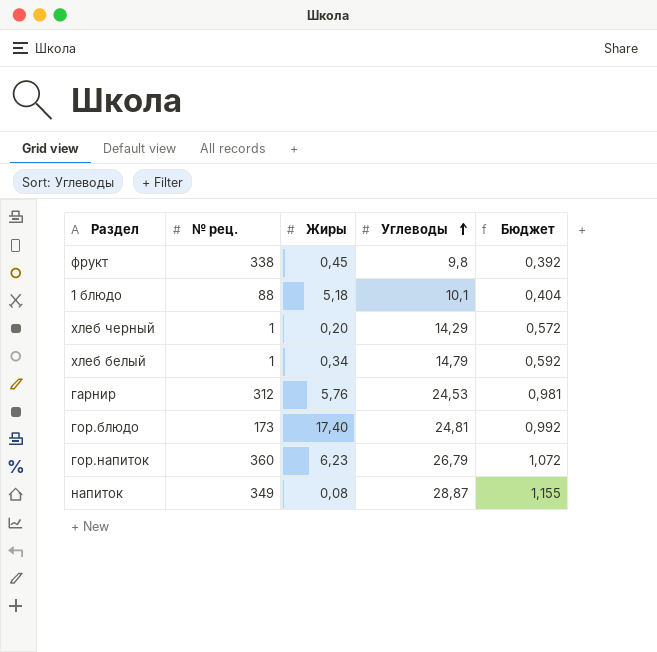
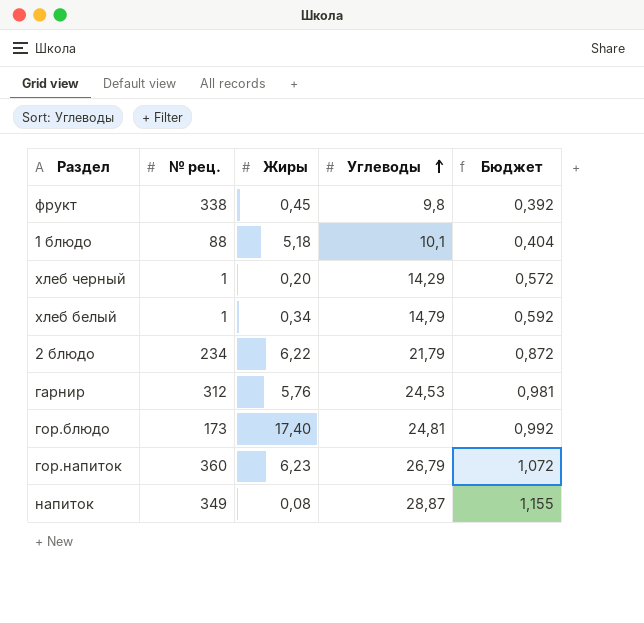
row 2 блюдо: none -> 234 | 6,22 | 21,79 | 0,872

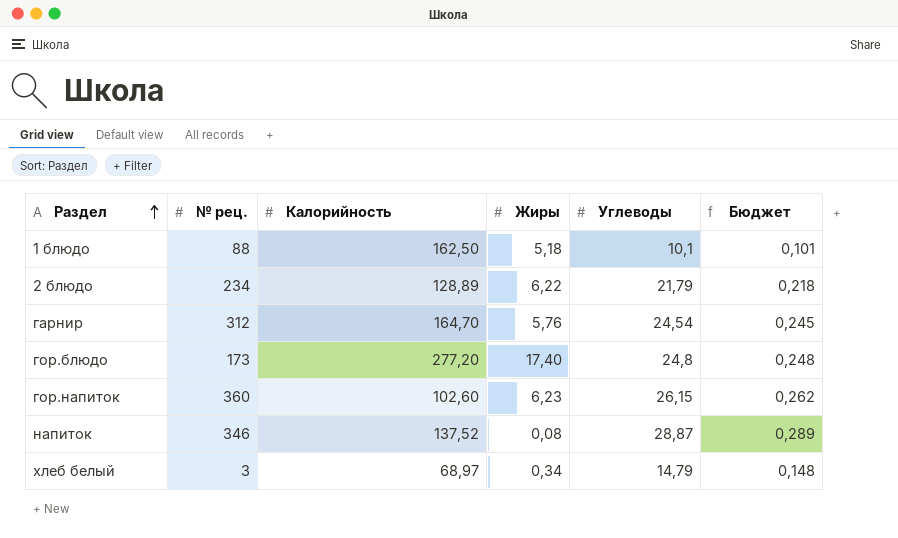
row order: Углеводы ascending -> Раздел ascending
column Калорийность | position: none -> 3
column Бюджет | formula: [Углеводы] * 0,04 -> [Углеводы] * 0,01
row фрукт: 338 | 0,45 | 9,8 | 0,392 -> none
row хлеб черный: 1 | 0,20 | 14,29 | 0,572 -> none
гарнир | Углеводы: 24,53 -> 24,54
гор.блюдо | Углеводы: 24,81 -> 24,8
гор.напиток | Углеводы: 26,79 -> 26,15
напиток | № рец.: 349 -> 346
хлеб белый | № рец.: 1 -> 3

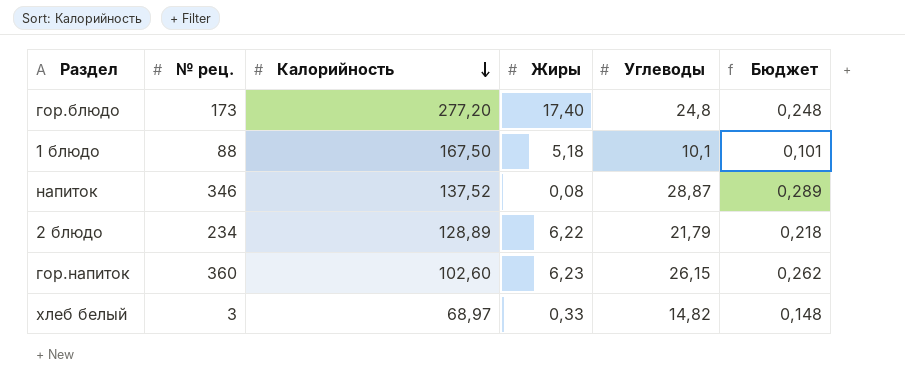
row order: Раздел ascending -> Калорийность descending
row гарнир: 312 | 164,70 | 5,76 | 24,54 | 0,245 -> none
1 блюдо | Калорийность: 162,50 -> 167,50
хлеб белый | Жиры: 0,34 -> 0,33
хлеб белый | Углеводы: 14,79 -> 14,82

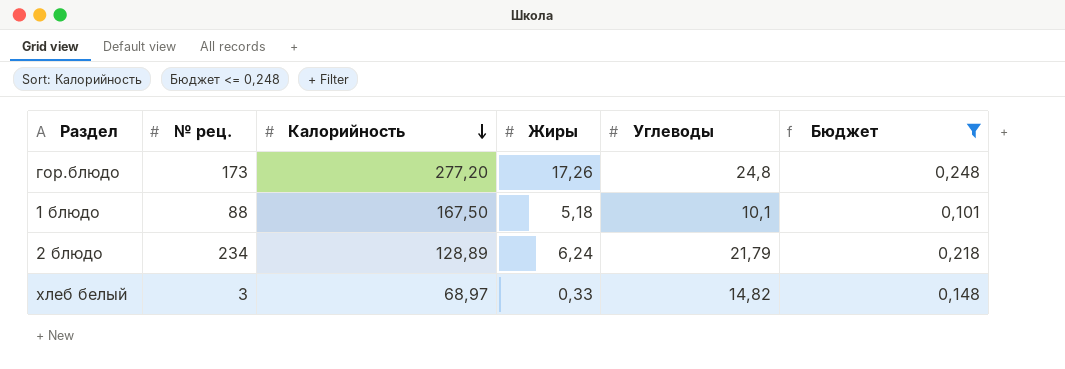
filter: none -> Бюджет <= 0,248
гор.блюдо | Жиры: 17,40 -> 17,26
2 блюдо | Жиры: 6,22 -> 6,24

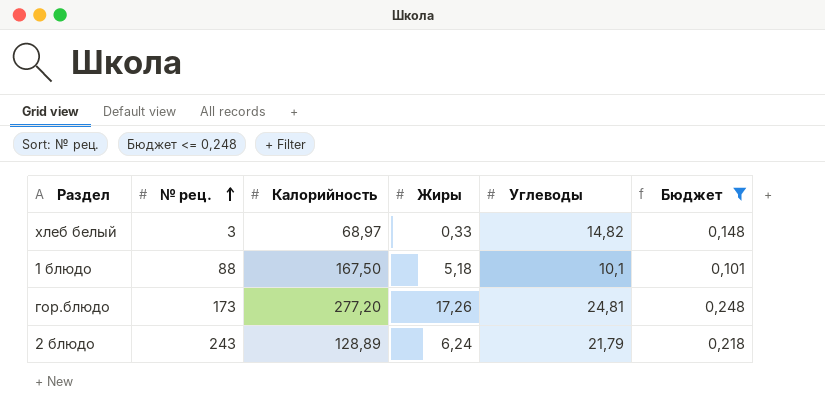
row order: Калорийность descending -> № рец. ascending
гор.блюдо | Углеводы: 24,8 -> 24,81
2 блюдо | № рец.: 234 -> 243

